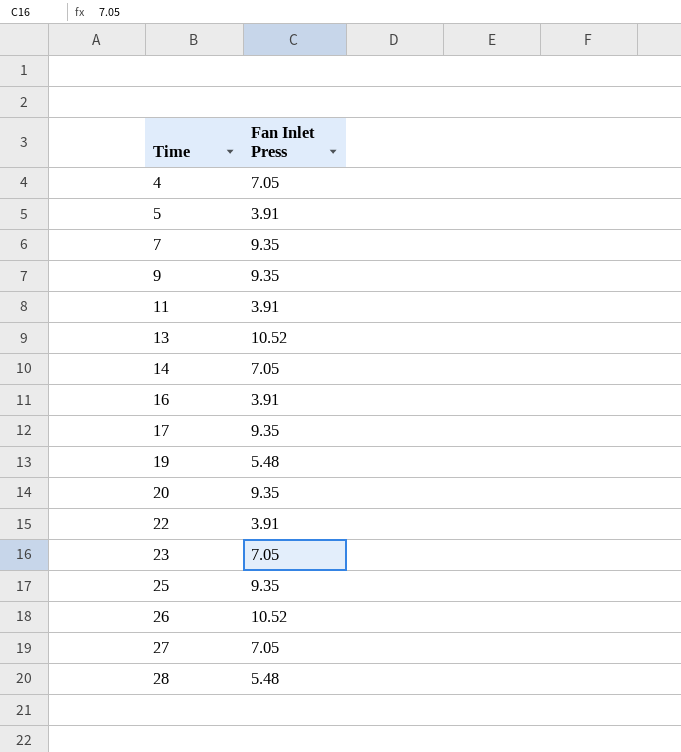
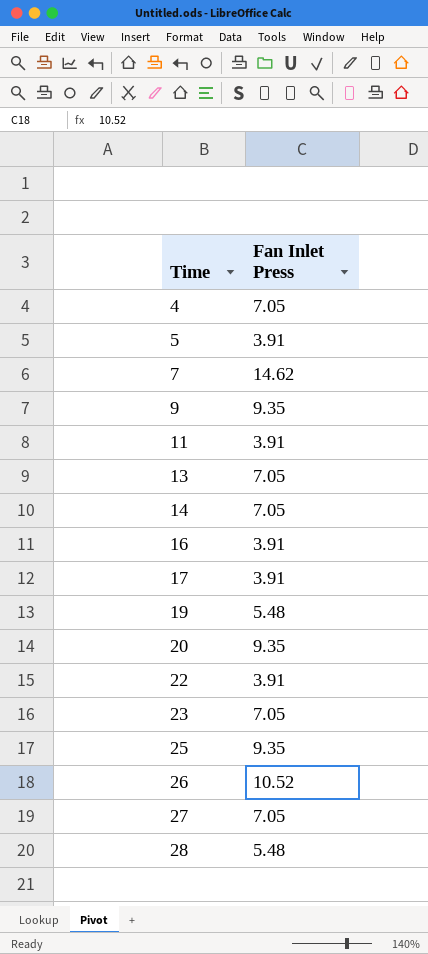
7 | Fan Inlet Press: 9.35 -> 14.62
13 | Fan Inlet Press: 10.52 -> 7.05
17 | Fan Inlet Press: 9.35 -> 3.91

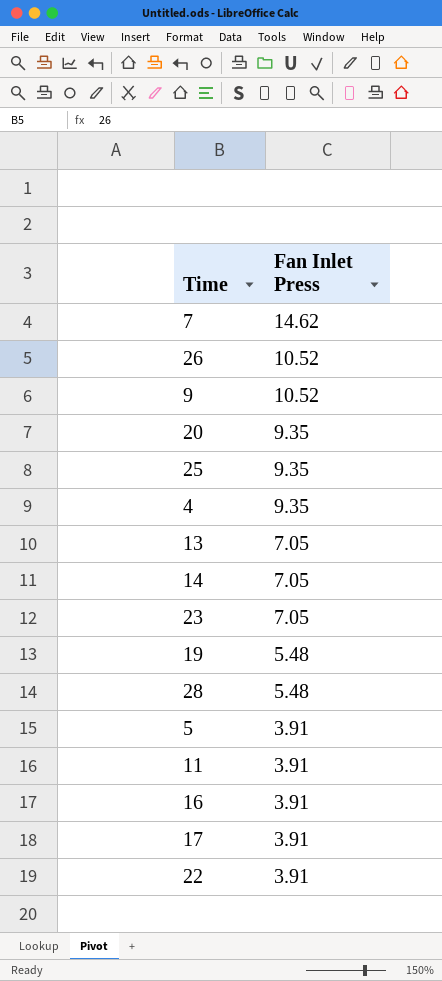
row order: Time ascending -> Fan Inlet Press descending
row 27: 7.05 -> none
9 | Fan Inlet Press: 9.35 -> 10.52
4 | Fan Inlet Press: 7.05 -> 9.35

